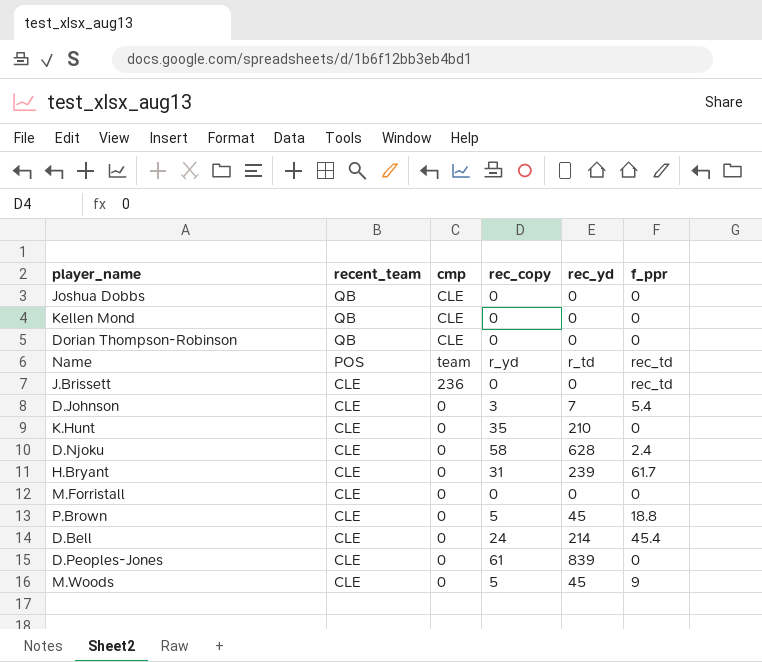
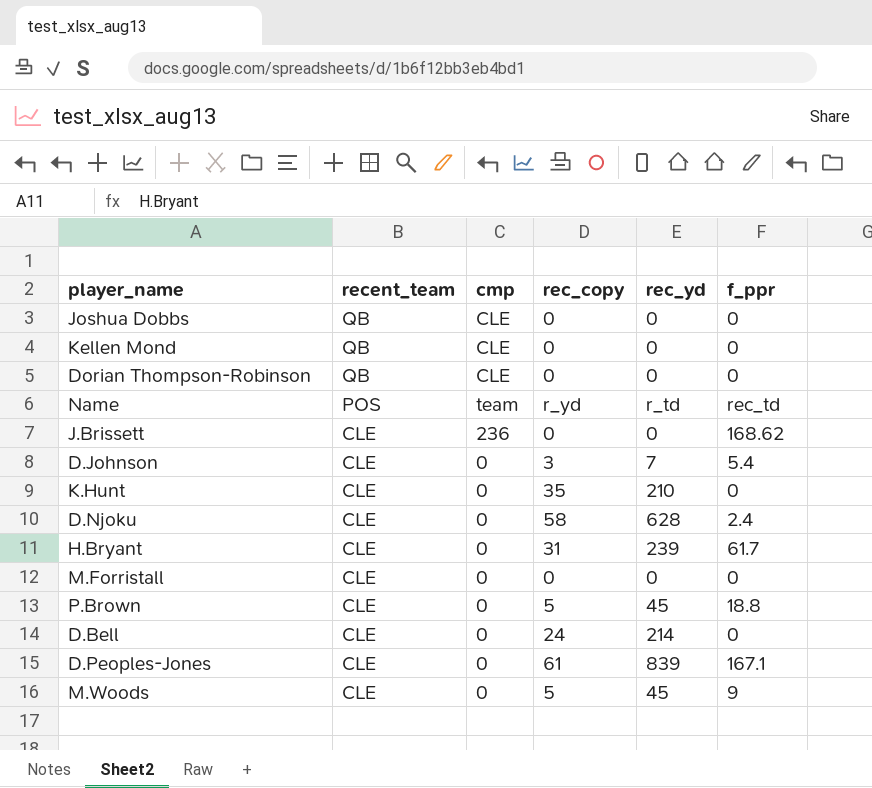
J.Brissett | f_ppr: rec_td -> 168.62
D.Bell | f_ppr: 45.4 -> 0
D.Peoples-Jones | f_ppr: 0 -> 167.1

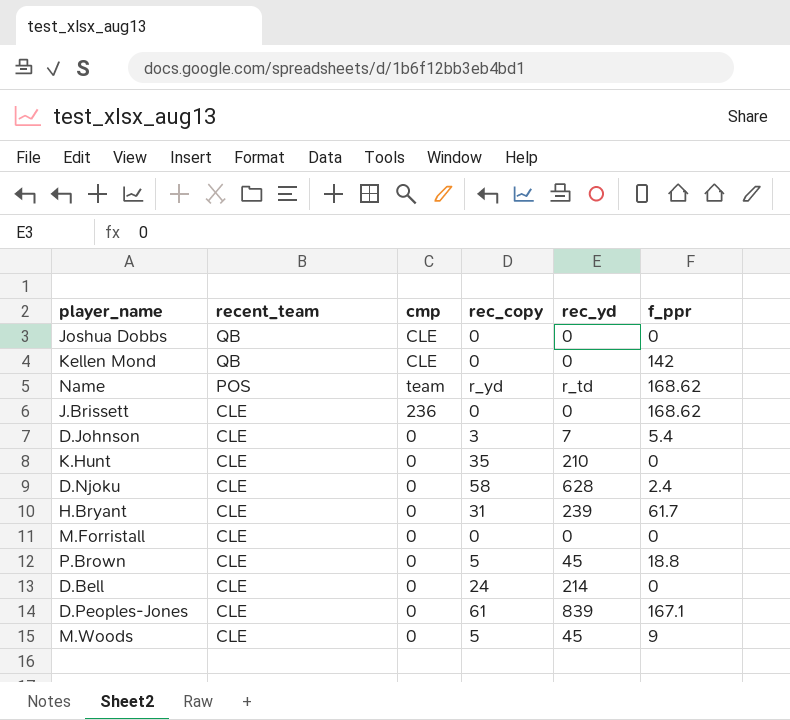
row Dorian Thompson-Robinson: QB | CLE | 0 | 0 | 0 -> none
Kellen Mond | f_ppr: 0 -> 142
Name | f_ppr: rec_td -> 168.62

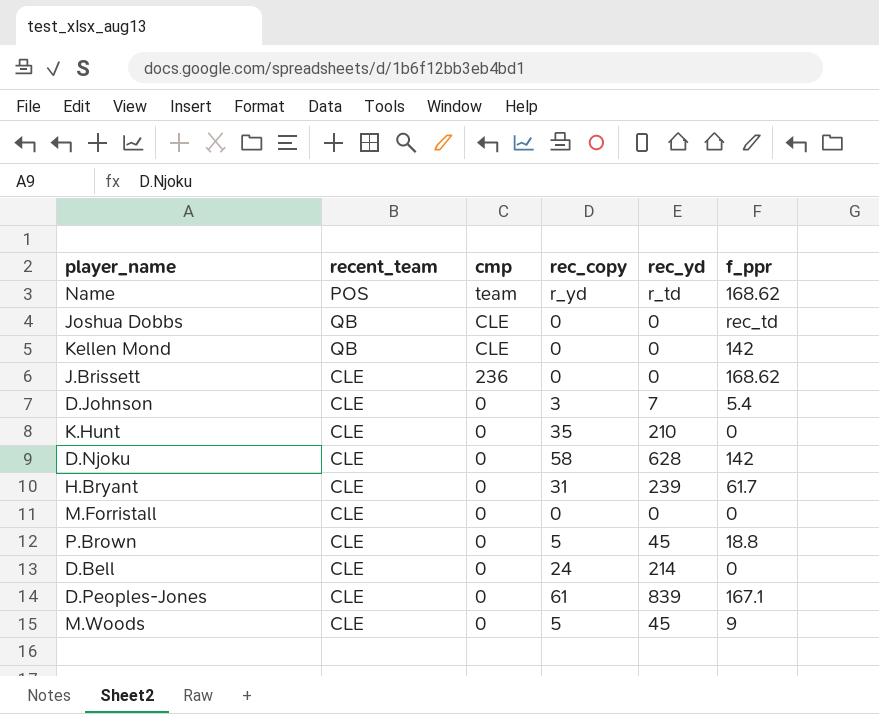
row order: recent_team descending -> cmp descending
Joshua Dobbs | f_ppr: 0 -> rec_td
D.Njoku | f_ppr: 2.4 -> 142

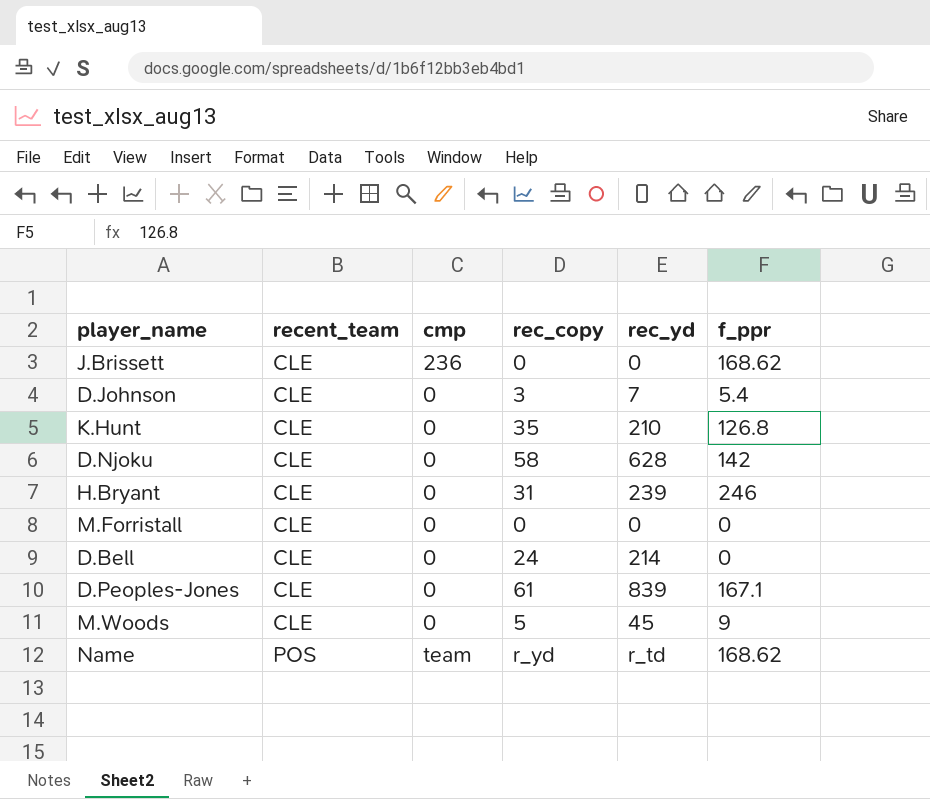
row order: cmp descending -> recent_team ascending
row Joshua Dobbs: QB | CLE | 0 | 0 | rec_td -> none
row Kellen Mond: QB | CLE | 0 | 0 | 142 -> none
row P.Brown: CLE | 0 | 5 | 45 | 18.8 -> none
K.Hunt | f_ppr: 0 -> 126.8
H.Bryant | f_ppr: 61.7 -> 246

